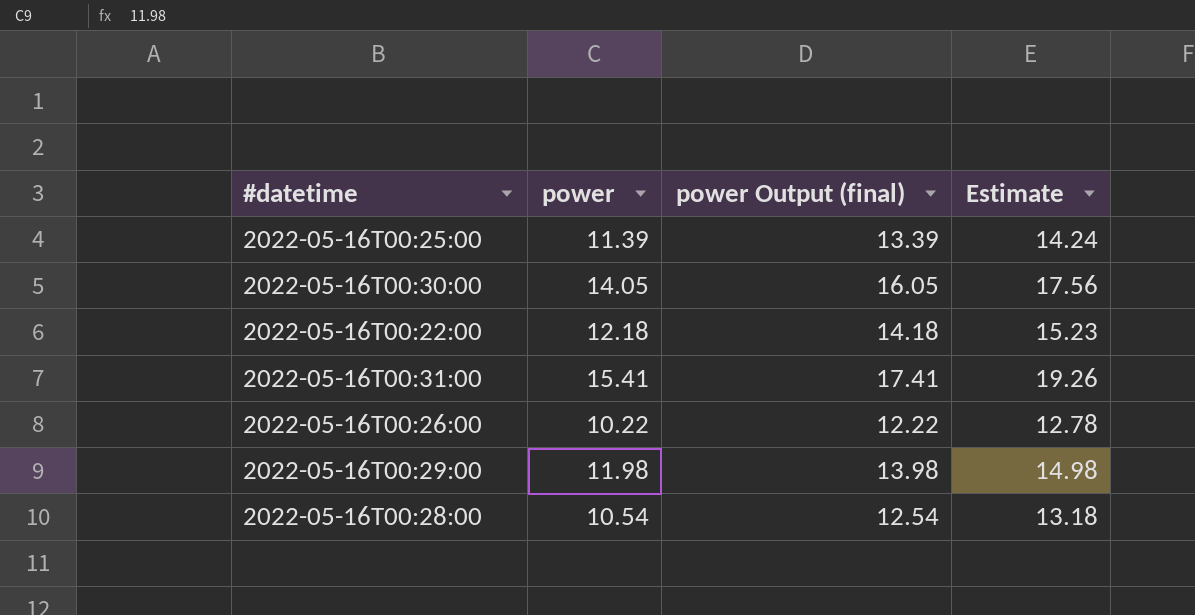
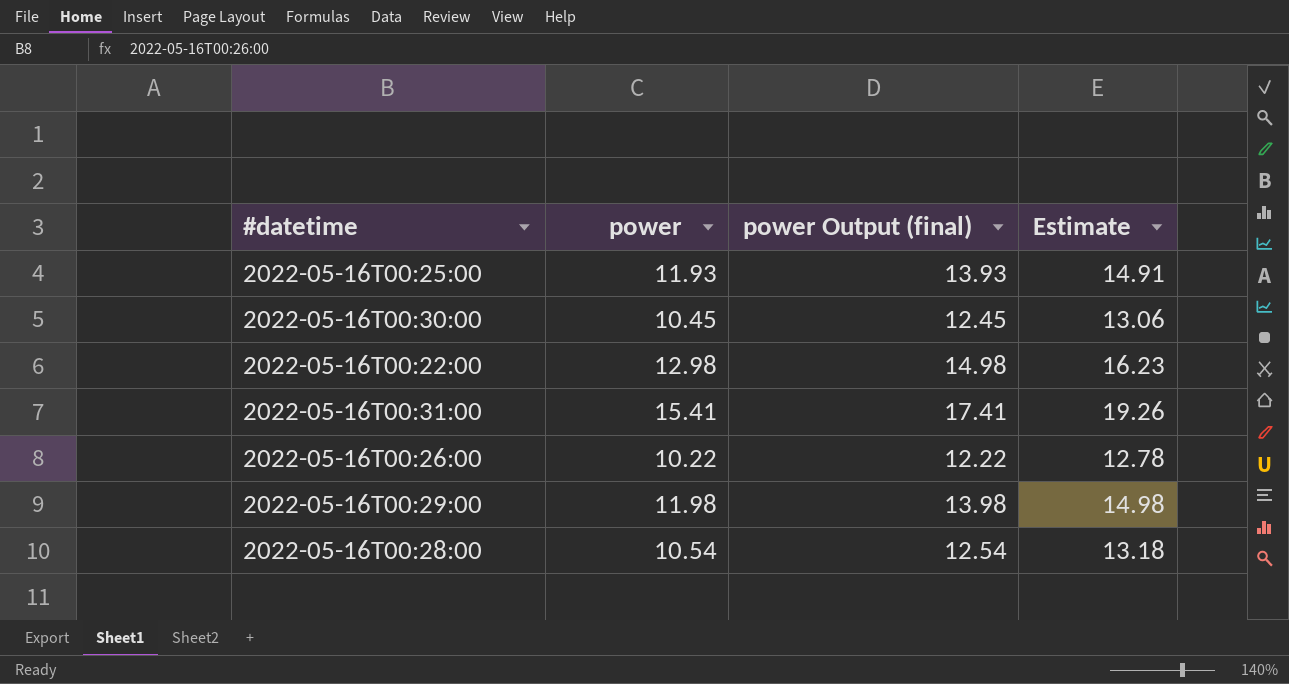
2022-05-16T00:25:00 | power: 11.39 -> 11.93
2022-05-16T00:25:00 | power Output (final): 13.39 -> 13.93
2022-05-16T00:25:00 | Estimate: 14.24 -> 14.91
2022-05-16T00:30:00 | power: 14.05 -> 10.45
2022-05-16T00:30:00 | power Output (final): 16.05 -> 12.45
2022-05-16T00:30:00 | Estimate: 17.56 -> 13.06
2022-05-16T00:22:00 | power: 12.18 -> 12.98
2022-05-16T00:22:00 | power Output (final): 14.18 -> 14.98
2022-05-16T00:22:00 | Estimate: 15.23 -> 16.23

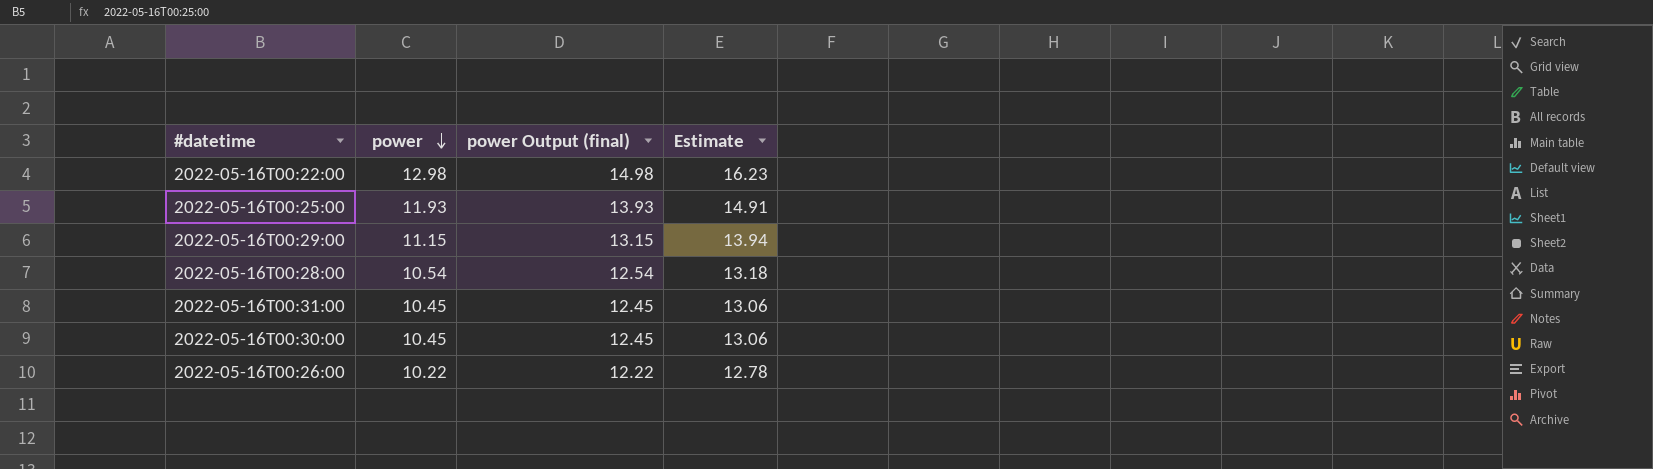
row order: none -> power descending
2022-05-16T00:29:00 | power: 11.98 -> 11.15
2022-05-16T00:29:00 | power Output (final): 13.98 -> 13.15
2022-05-16T00:29:00 | Estimate: 14.98 -> 13.94
2022-05-16T00:31:00 | power: 15.41 -> 10.45
2022-05-16T00:31:00 | power Output (final): 17.41 -> 12.45
2022-05-16T00:31:00 | Estimate: 19.26 -> 13.06

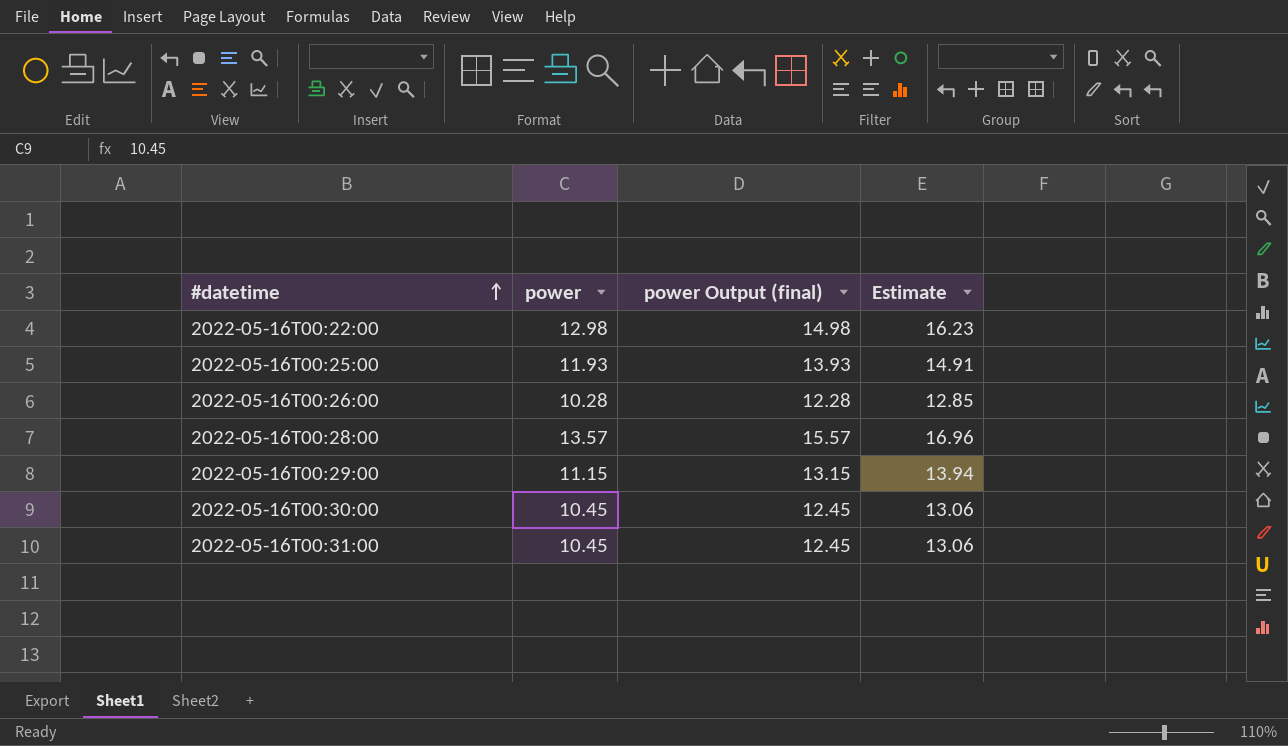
row order: power descending -> #datetime ascending
2022-05-16T00:26:00 | power: 10.22 -> 10.28
2022-05-16T00:26:00 | power Output (final): 12.22 -> 12.28
2022-05-16T00:26:00 | Estimate: 12.78 -> 12.85
2022-05-16T00:28:00 | power: 10.54 -> 13.57
2022-05-16T00:28:00 | power Output (final): 12.54 -> 15.57
2022-05-16T00:28:00 | Estimate: 13.18 -> 16.96

